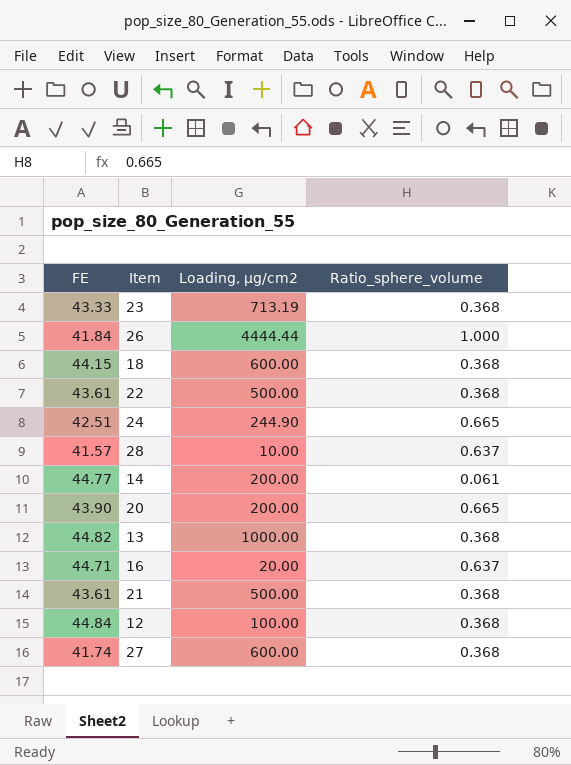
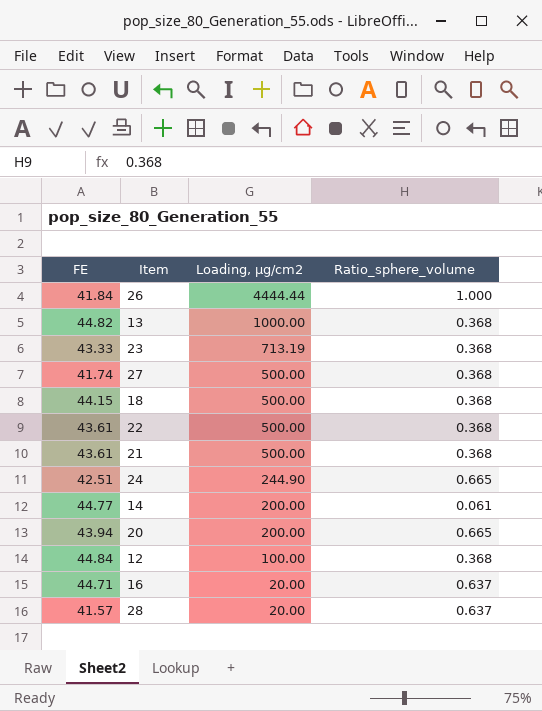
row order: none -> Loading, μg/cm2 descending
27 | Loading, μg/cm2: 600.00 -> 500.00
18 | Loading, μg/cm2: 600.00 -> 500.00
20 | FE: 43.90 -> 43.94
28 | Loading, μg/cm2: 10.00 -> 20.00

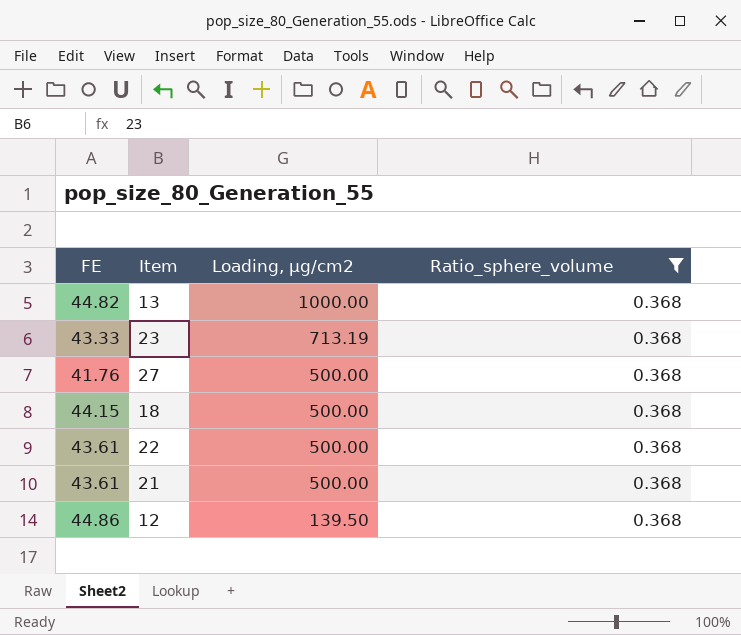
filter: none -> Ratio_sphere_volume = 0.368
27 | FE: 41.74 -> 41.76
12 | FE: 44.84 -> 44.86
12 | Loading, μg/cm2: 100.00 -> 139.50

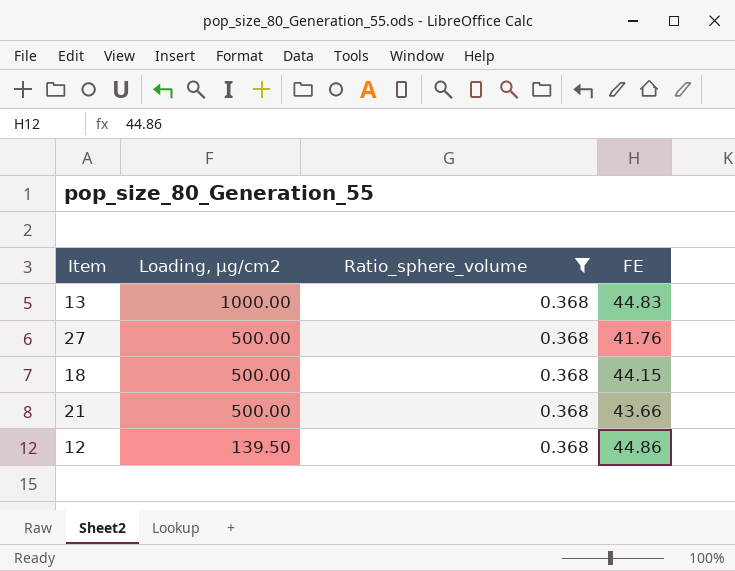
column FE | position: 1 -> 4
row 23: 43.33 | 713.19 | 0.368 -> none
row 22: 43.61 | 500.00 | 0.368 -> none
13 | FE: 44.82 -> 44.83
21 | FE: 43.61 -> 43.66

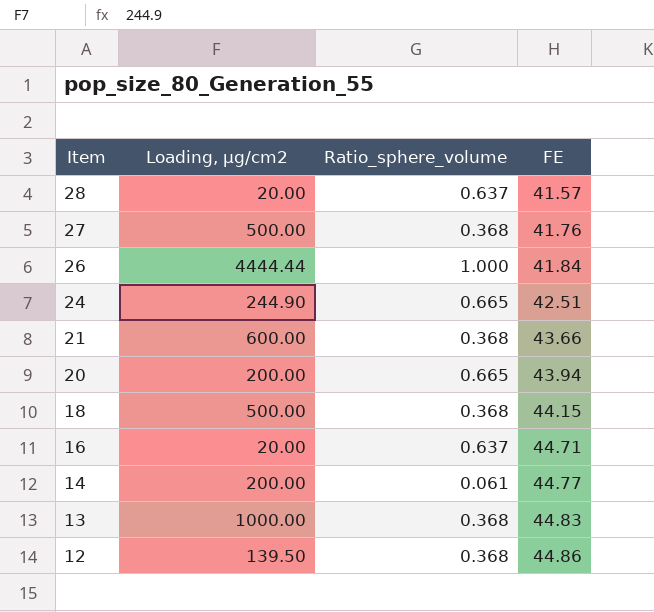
filter: Ratio_sphere_volume = 0.368 -> none
row order: Loading, μg/cm2 descending -> Item descending
21 | Loading, μg/cm2: 500.00 -> 600.00

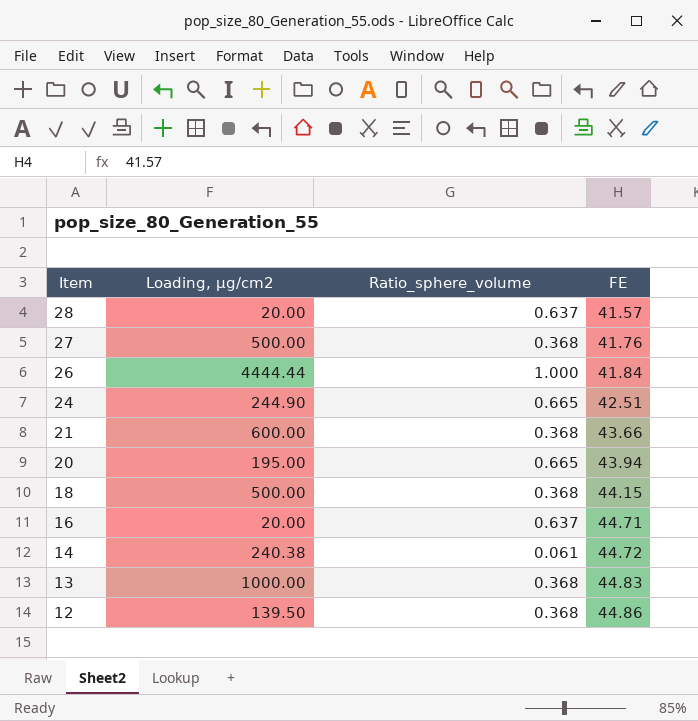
20 | Loading, μg/cm2: 200.00 -> 195.00
14 | Loading, μg/cm2: 200.00 -> 240.38
14 | FE: 44.77 -> 44.72

